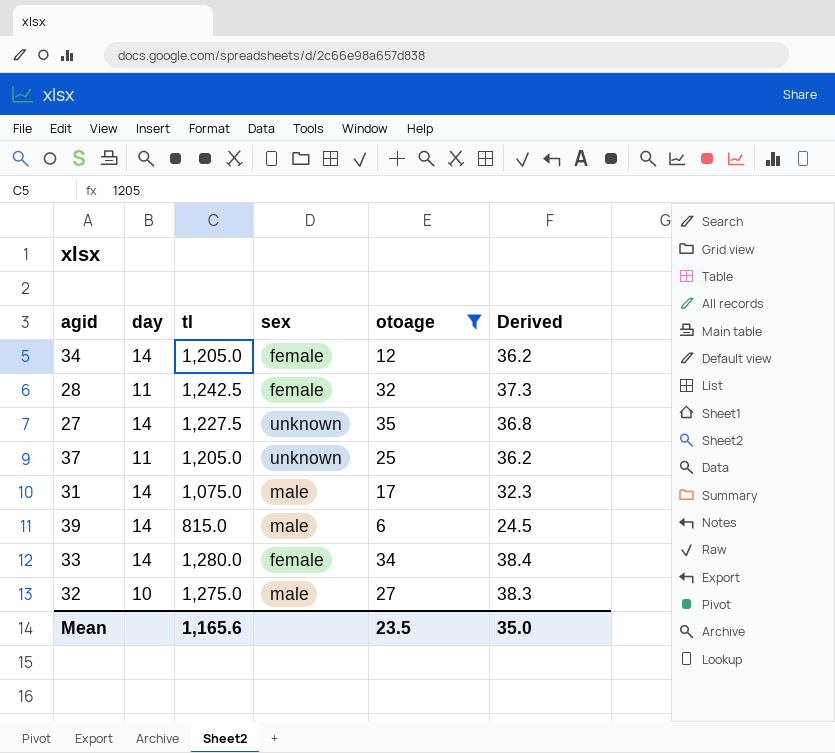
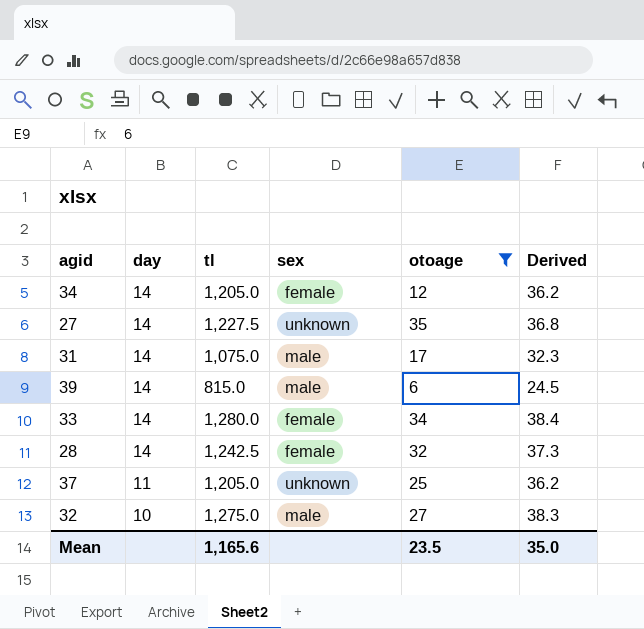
row order: none -> day descending
28 | day: 11 -> 14

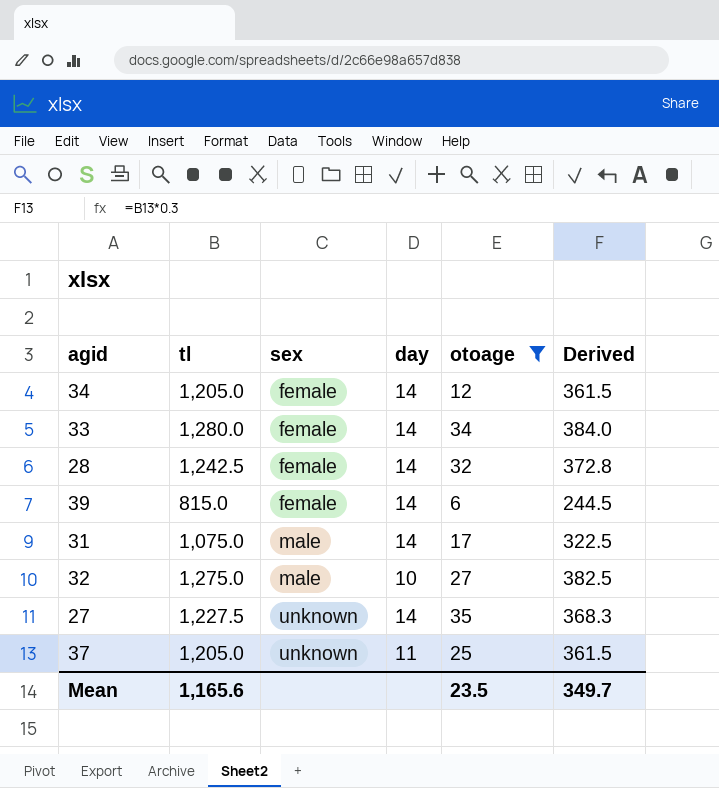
row order: day descending -> sex ascending
column day | position: 2 -> 4
column Derived | formula: [tl] * 0.03 -> [tl] * 0.3
39 | sex: male -> female
Mean | Derived: 35.0 -> 349.7

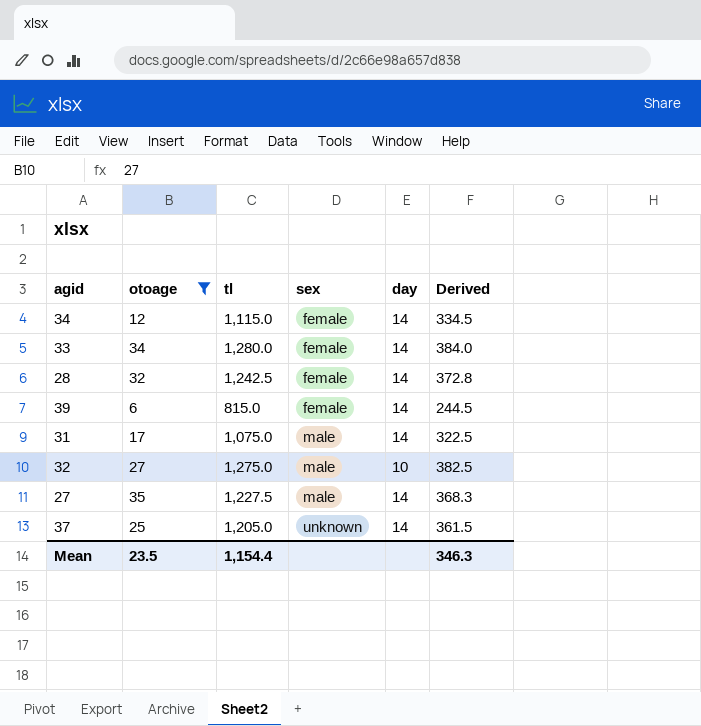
column otoage | position: 5 -> 2
34 | tl: 1,205.0 -> 1,115.0
34 | Derived: 361.5 -> 334.5
27 | sex: unknown -> male
37 | day: 11 -> 14
Mean | tl: 1,165.6 -> 1,154.4
Mean | Derived: 349.7 -> 346.3

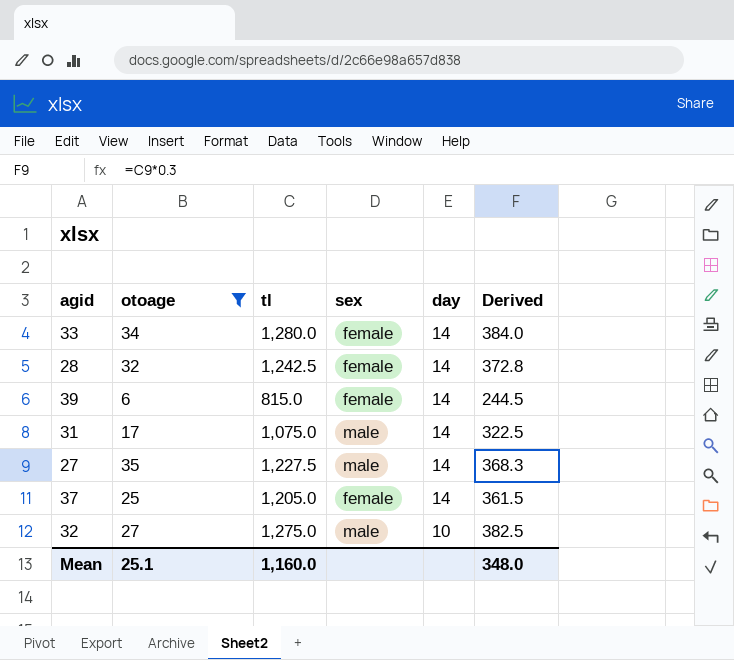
row order: sex ascending -> day descending
row 34: 12 | 1,115.0 | female | 14 | 334.5 -> none
37 | sex: unknown -> female
Mean | otoage: 23.5 -> 25.1
Mean | tl: 1,154.4 -> 1,160.0
Mean | Derived: 346.3 -> 348.0

